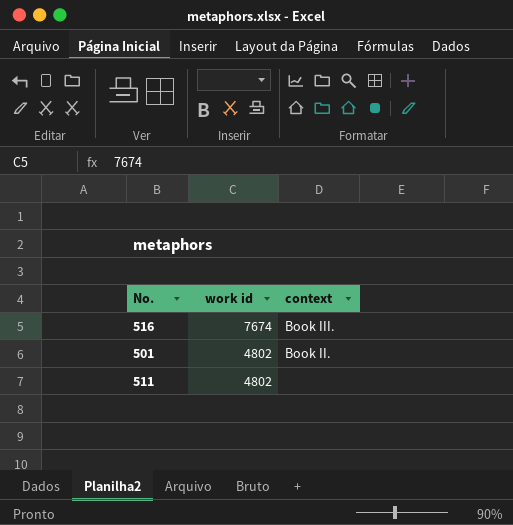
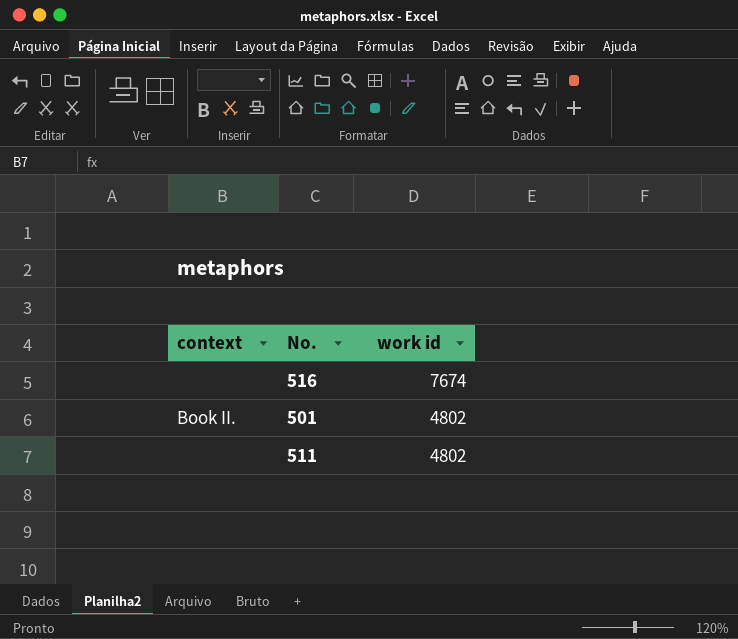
column context | position: 3 -> 1
516 | context: Book III. -> none

